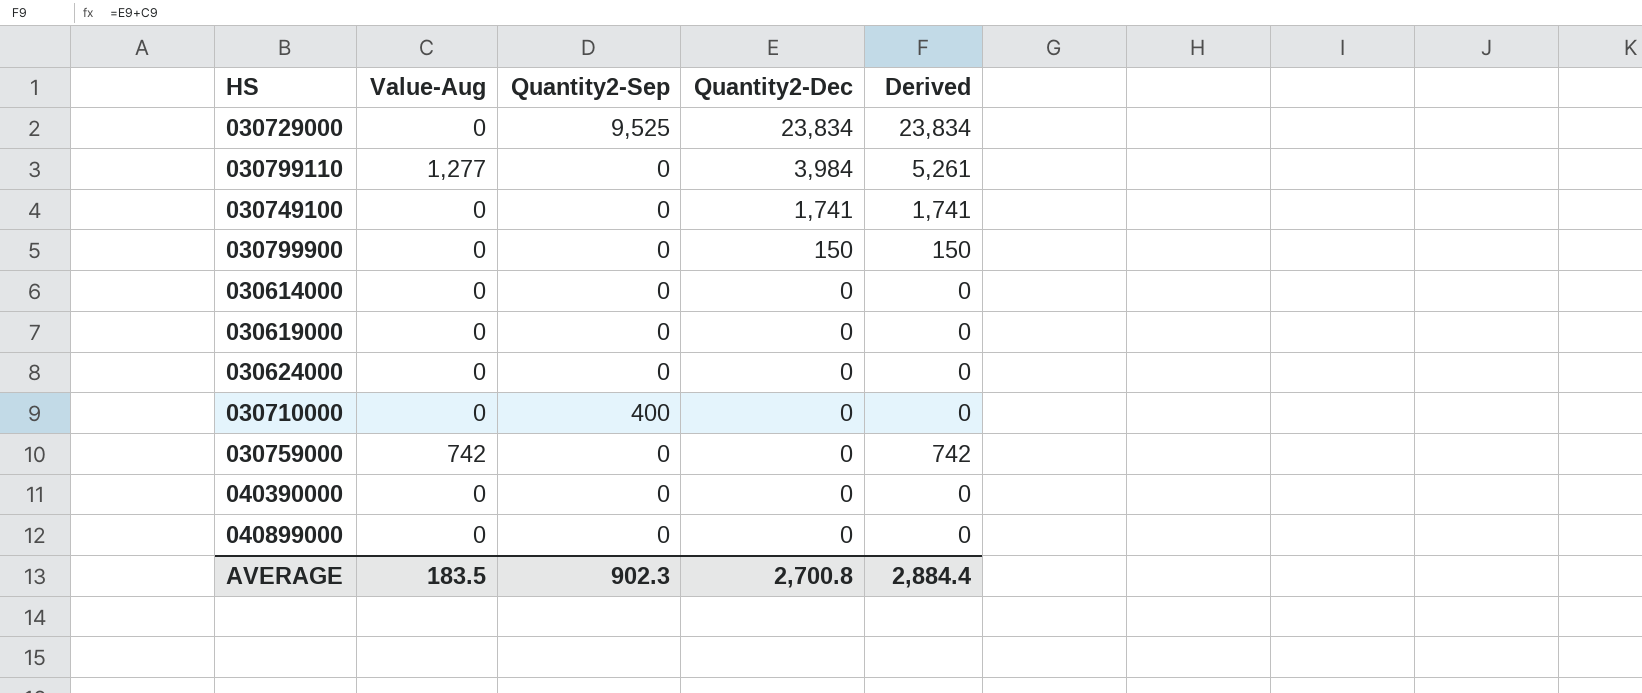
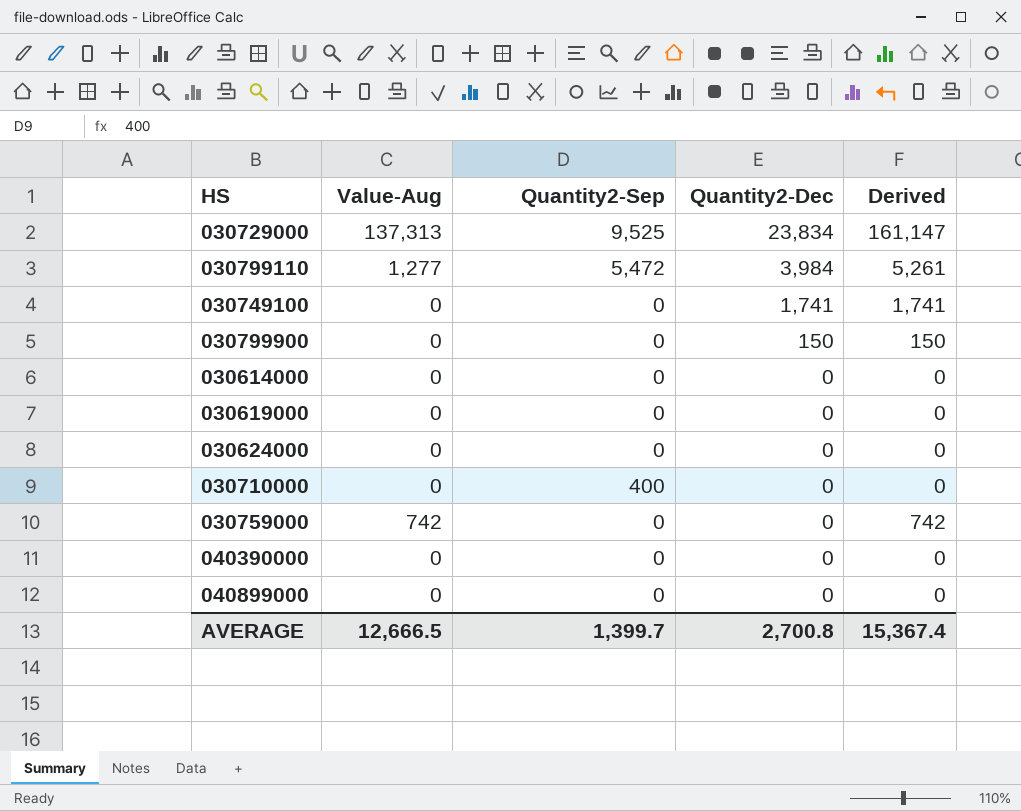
030729000 | Value-Aug: 0 -> 137,313
030729000 | Derived: 23,834 -> 161,147
030799110 | Quantity2-Sep: 0 -> 5,472
AVERAGE | Value-Aug: 183.5 -> 12,666.5
AVERAGE | Quantity2-Sep: 902.3 -> 1,399.7
AVERAGE | Derived: 2,884.4 -> 15,367.4

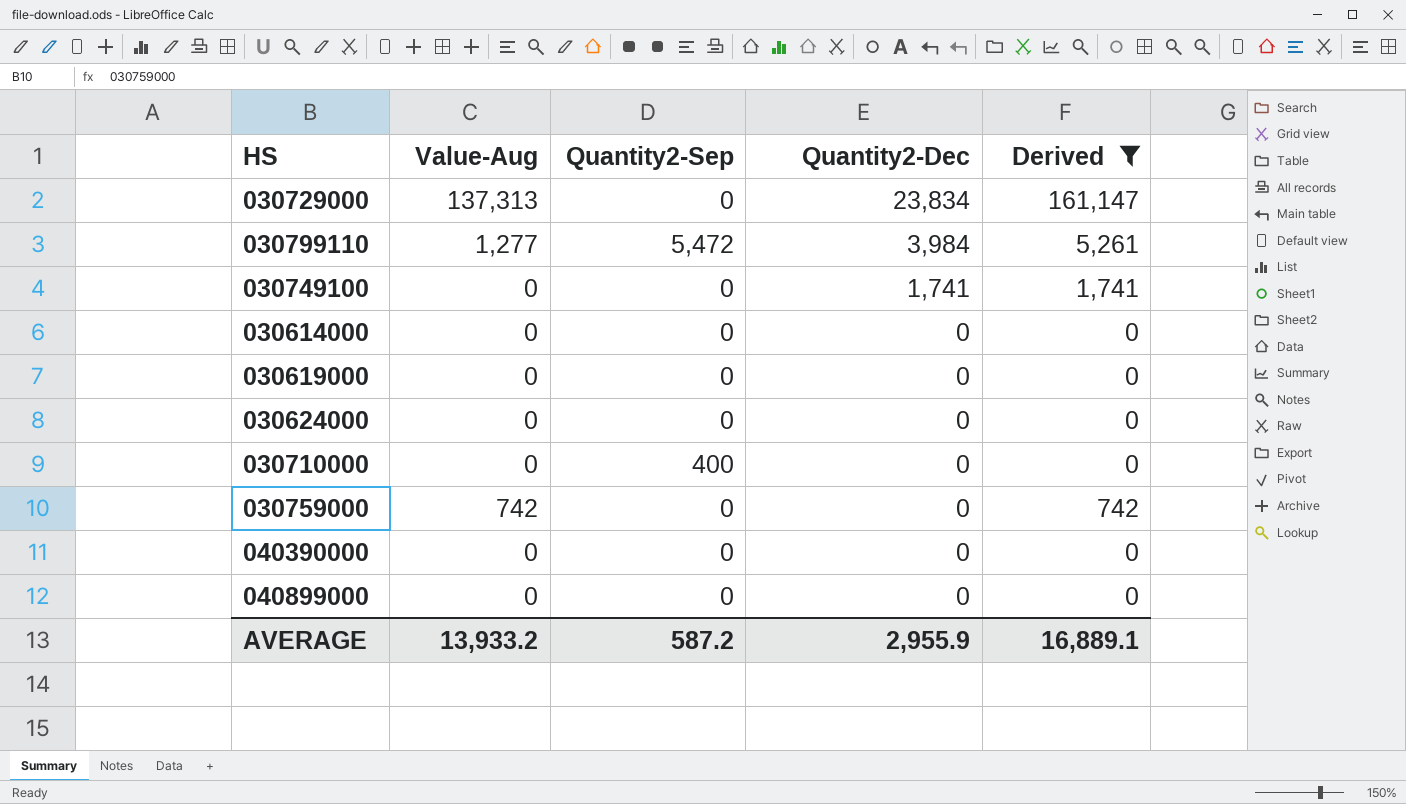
filter: none -> Derived != 150
030729000 | Quantity2-Sep: 9,525 -> 0
AVERAGE | Value-Aug: 12,666.5 -> 13,933.2
AVERAGE | Quantity2-Sep: 1,399.7 -> 587.2
AVERAGE | Quantity2-Dec: 2,700.8 -> 2,955.9
AVERAGE | Derived: 15,367.4 -> 16,889.1

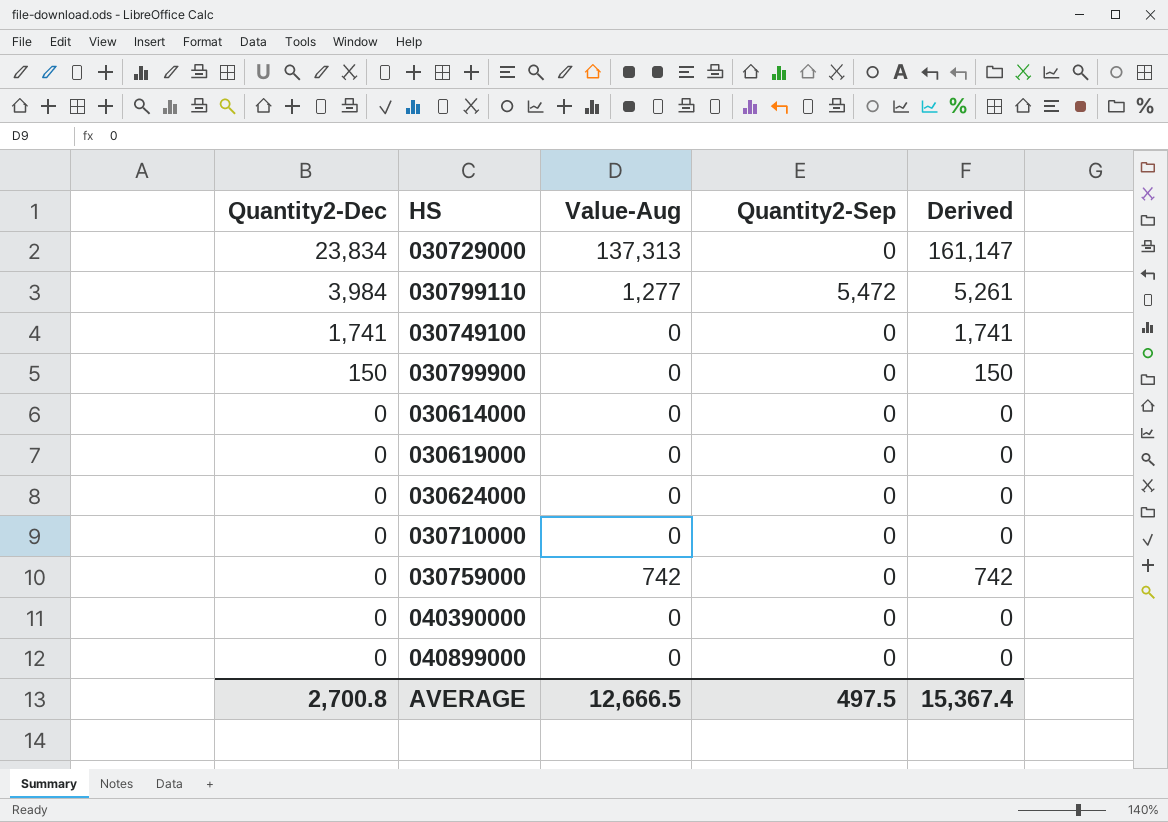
filter: Derived != 150 -> none
column Quantity2-Dec | position: 4 -> 1
030710000 | Quantity2-Sep: 400 -> 0
AVERAGE | Quantity2-Dec: 2,955.9 -> 2,700.8
AVERAGE | Value-Aug: 13,933.2 -> 12,666.5
AVERAGE | Quantity2-Sep: 587.2 -> 497.5
AVERAGE | Derived: 16,889.1 -> 15,367.4

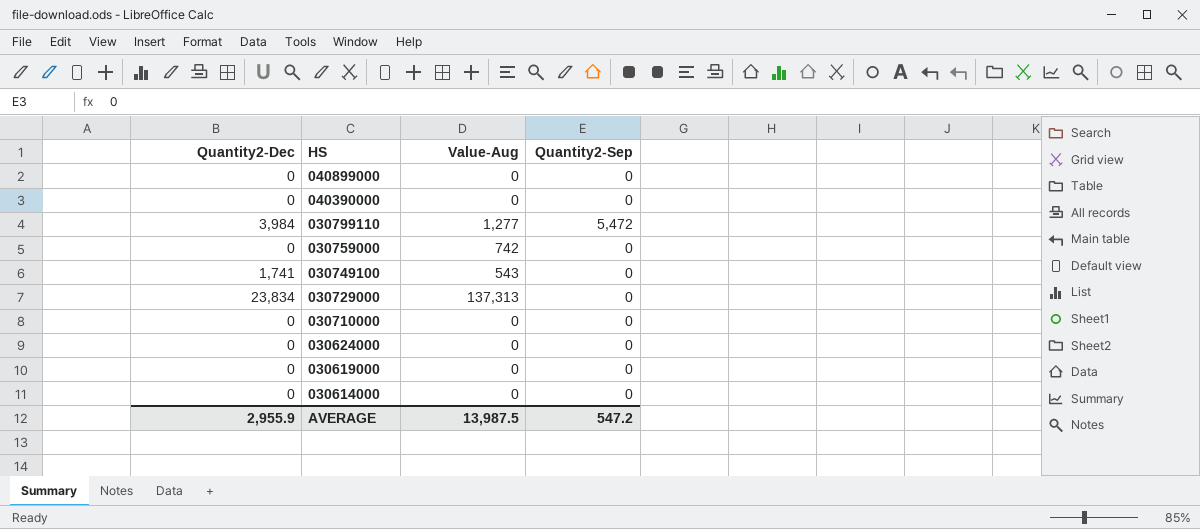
row order: Quantity2-Dec descending -> HS descending
column Derived | formula: [Quantity2-Dec] + [Value-Aug] -> none
row 030799900: 150 | 0 | 0 | 150 -> none
030749100 | Value-Aug: 0 -> 543
AVERAGE | Quantity2-Dec: 2,700.8 -> 2,955.9
AVERAGE | Value-Aug: 12,666.5 -> 13,987.5
AVERAGE | Quantity2-Sep: 497.5 -> 547.2

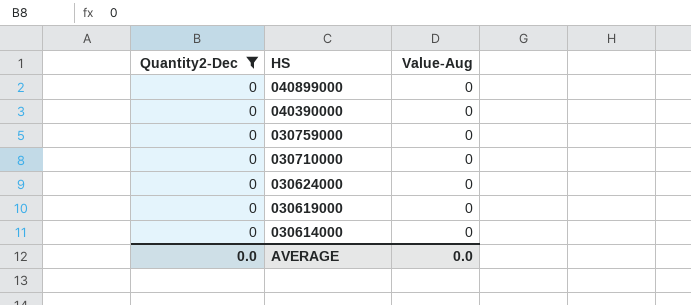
filter: none -> Quantity2-Dec = 0
column Quantity2-Sep | position: 4 -> none
030759000 | Value-Aug: 742 -> 0
AVERAGE | Quantity2-Dec: 2,955.9 -> 0.0
AVERAGE | Value-Aug: 13,987.5 -> 0.0

